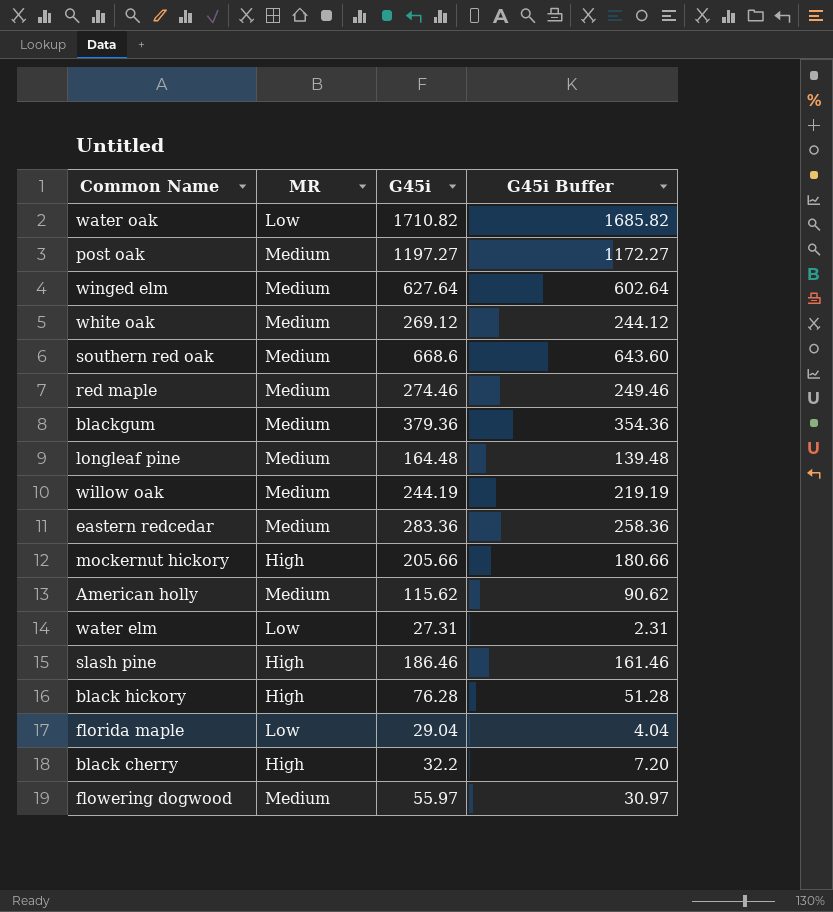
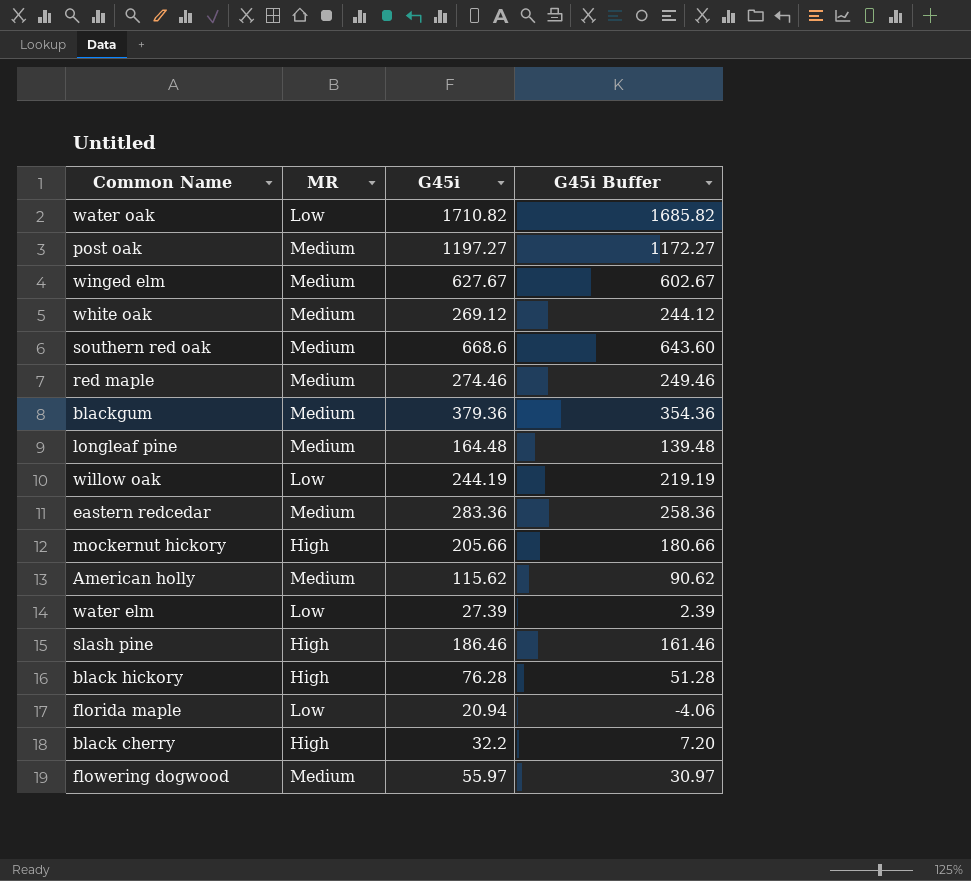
winged elm | G45i: 627.64 -> 627.67
winged elm | G45i Buffer: 602.64 -> 602.67
willow oak | MR: Medium -> Low
water elm | G45i: 27.31 -> 27.39
water elm | G45i Buffer: 2.31 -> 2.39
florida maple | G45i: 29.04 -> 20.94
florida maple | G45i Buffer: 4.04 -> -4.06

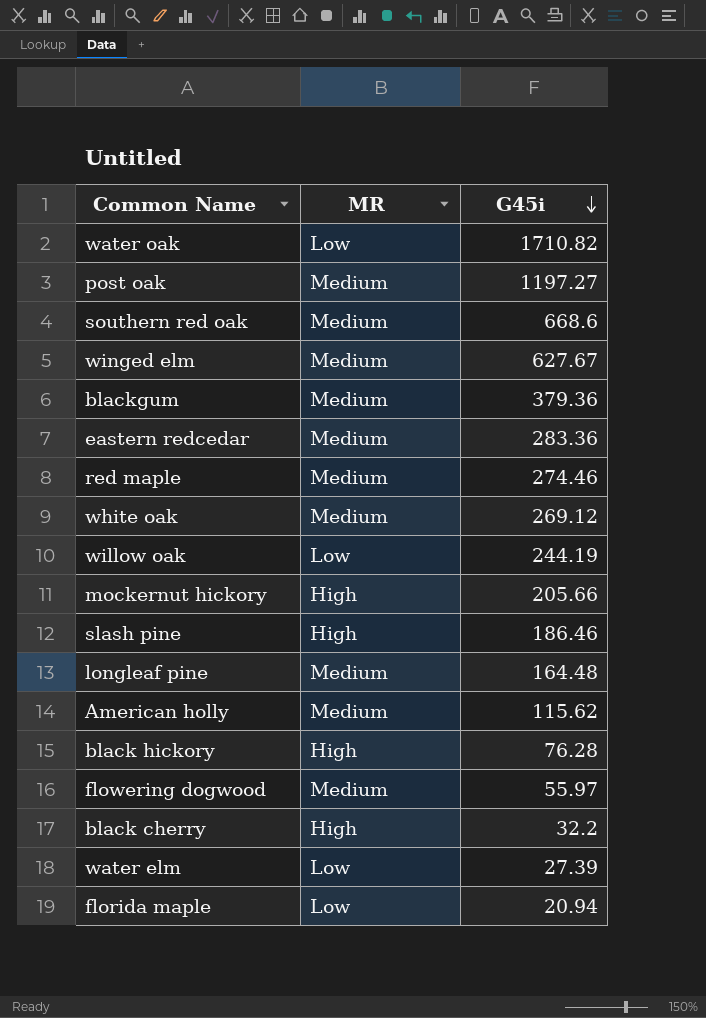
row order: none -> G45i descending
column G45i Buffer | formula: [G45i] - 25 -> none

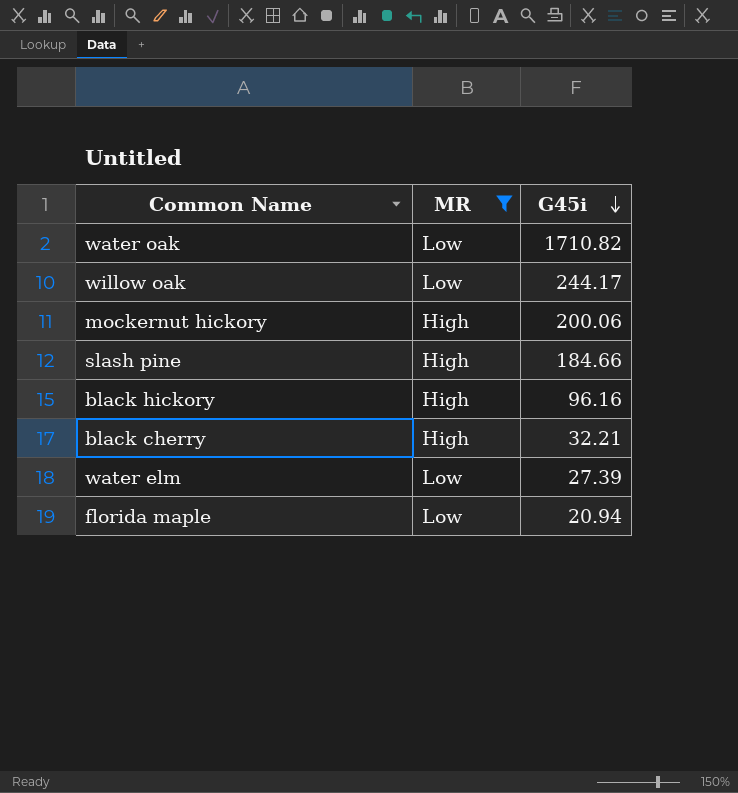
filter: none -> MR != Medium
willow oak | G45i: 244.19 -> 244.17
mockernut hickory | G45i: 205.66 -> 200.06
slash pine | G45i: 186.46 -> 184.66
black hickory | G45i: 76.28 -> 96.16
black cherry | G45i: 32.2 -> 32.21

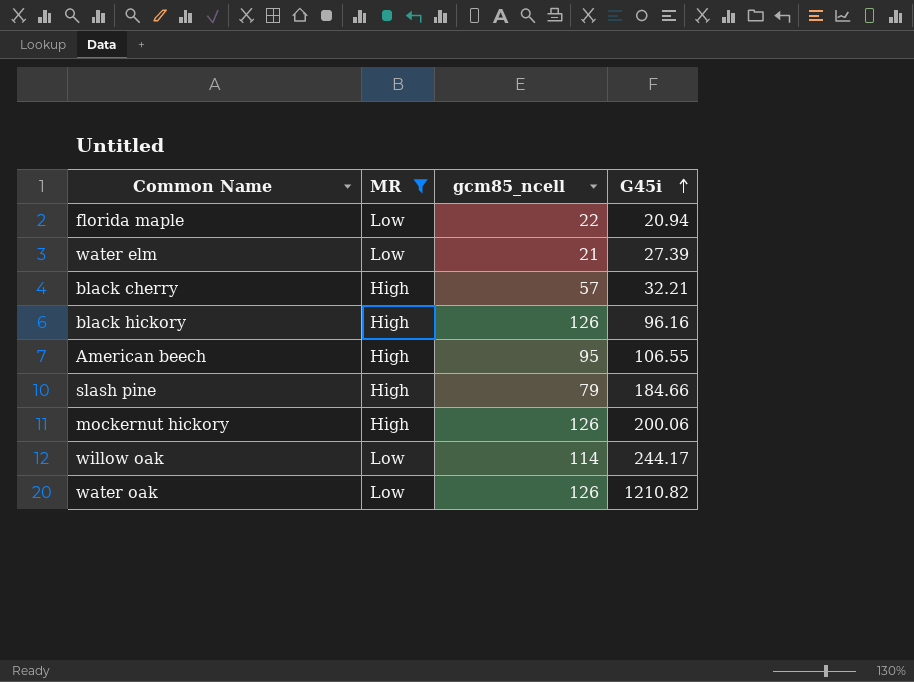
row order: G45i descending -> G45i ascending
column gcm85_ncell | position: none -> 3
row American beech: none -> High | 95 | 106.55
water oak | G45i: 1710.82 -> 1210.82

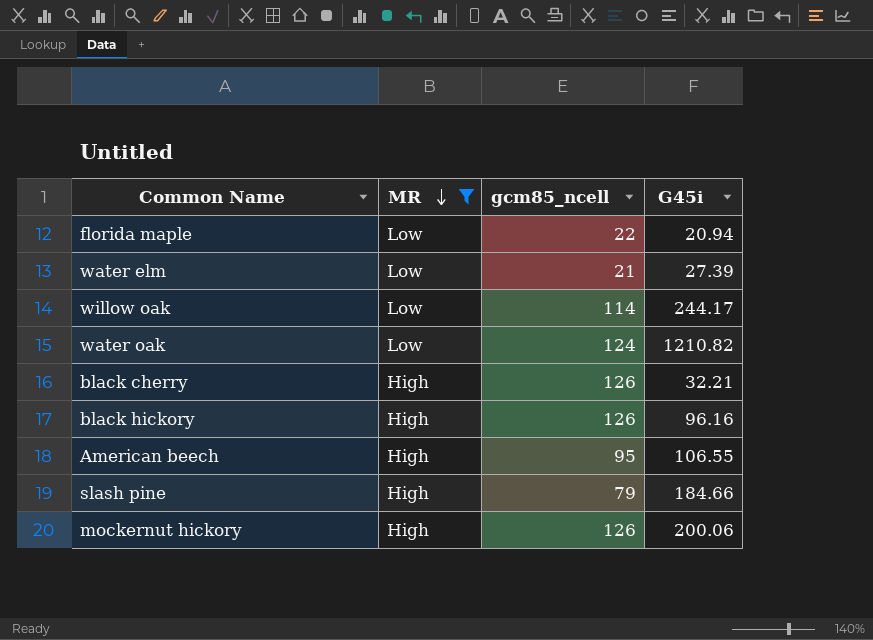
row order: G45i ascending -> MR descending
water oak | gcm85_ncell: 126 -> 124
black cherry | gcm85_ncell: 57 -> 126

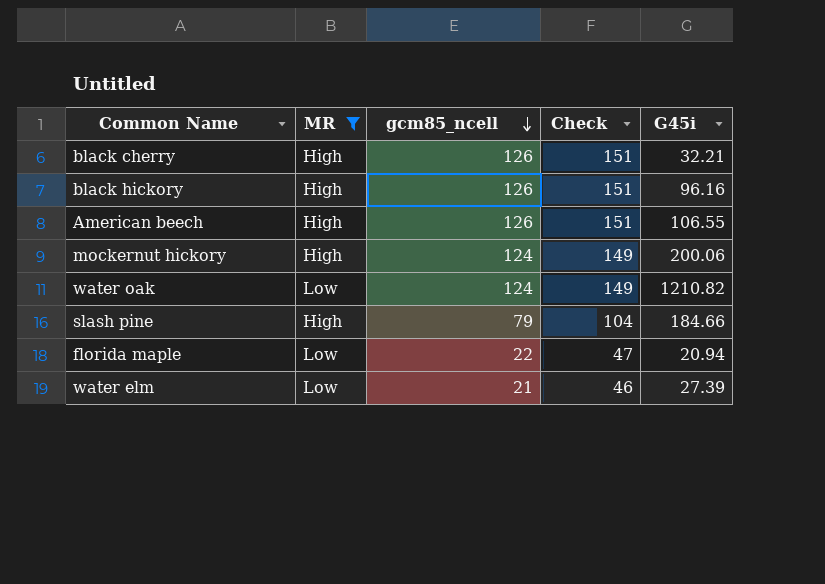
row order: MR descending -> gcm85_ncell descending
column Check | formula: none -> [gcm85_ncell] + 25
row willow oak: Low | 114 | 244.17 -> none
American beech | gcm85_ncell: 95 -> 126
mockernut hickory | gcm85_ncell: 126 -> 124

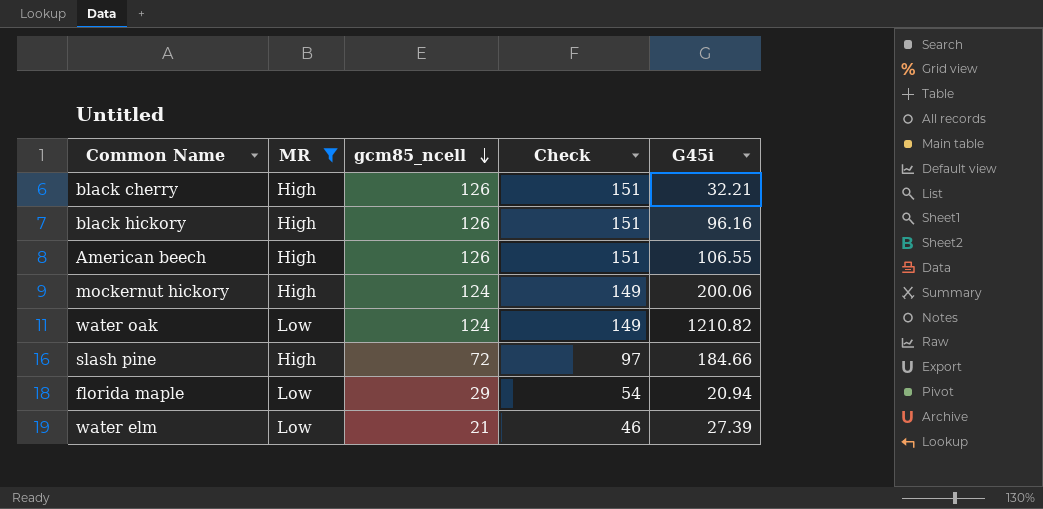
slash pine | gcm85_ncell: 79 -> 72
slash pine | Check: 104 -> 97
florida maple | gcm85_ncell: 22 -> 29
florida maple | Check: 47 -> 54

